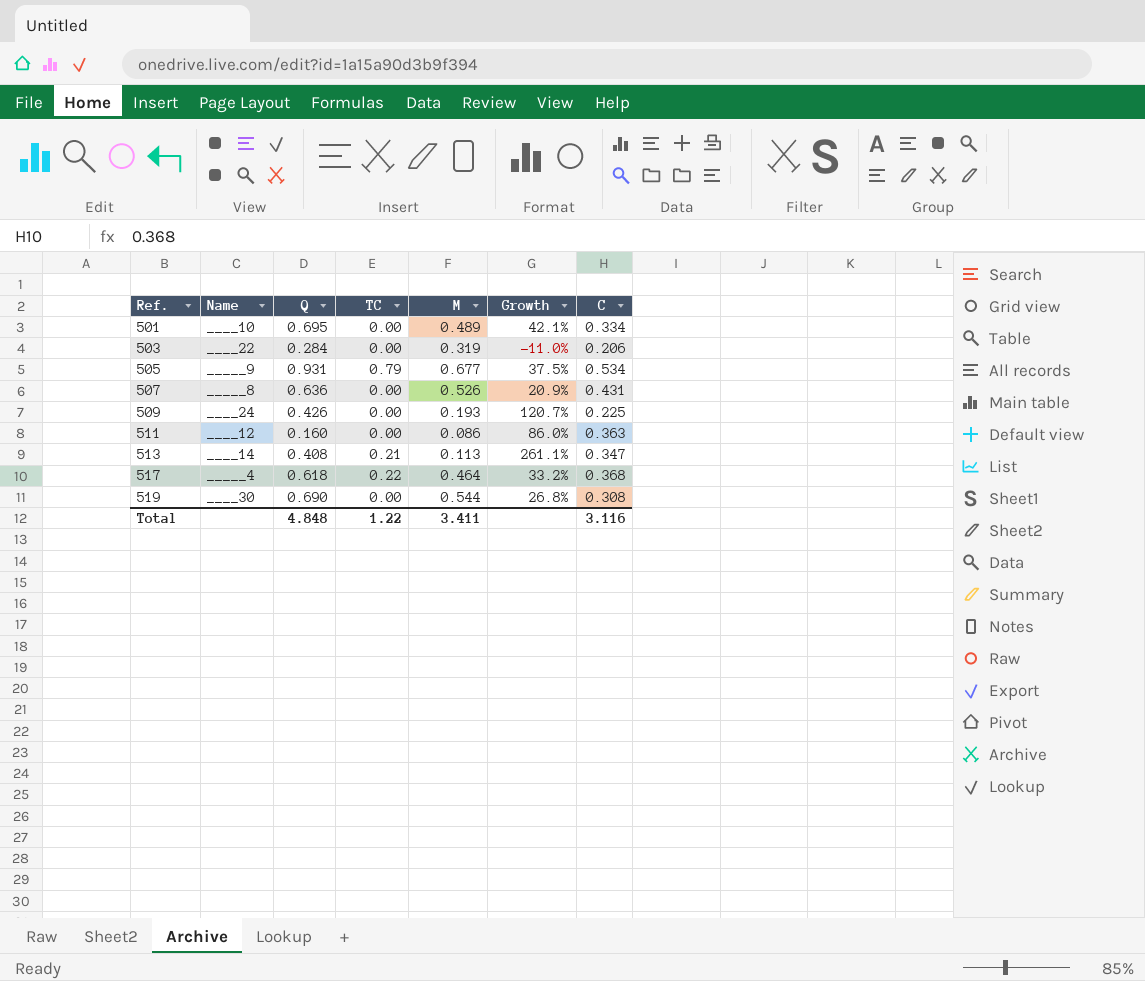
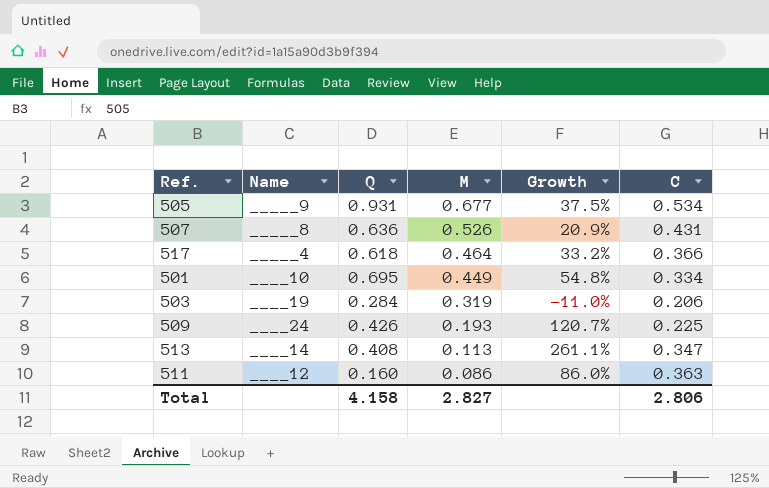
row order: Ref. ascending -> M descending
column TC | position: 4 -> none
row 519: ____30 | 0.690 | 0.00 | 0.544 | 26.8% | 0.308 -> none
517 | C: 0.368 -> 0.366
501 | M: 0.489 -> 0.449
501 | Growth: 42.1% -> 54.8%
503 | Name: ____22 -> ____19
Total | Q: 4.848 -> 4.158
Total | M: 3.411 -> 2.827
Total | C: 3.116 -> 2.806

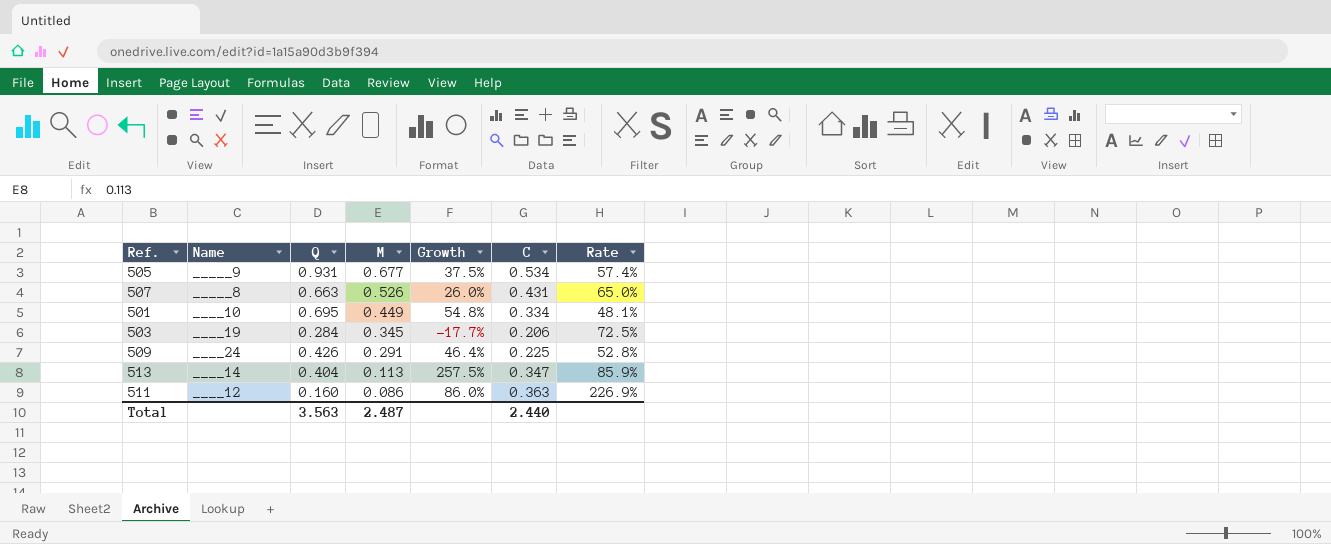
column Rate | formula: none -> [C] / [Q]
row 517: _____4 | 0.618 | 0.464 | 33.2% | 0.366 -> none
507 | Q: 0.636 -> 0.663
507 | Growth: 20.9% -> 26.0%
503 | M: 0.319 -> 0.345
503 | Growth: -11.0% -> -17.7%
509 | M: 0.193 -> 0.291
509 | Growth: 120.7% -> 46.4%
513 | Q: 0.408 -> 0.404
513 | Growth: 261.1% -> 257.5%
Total | Q: 4.158 -> 3.563
Total | M: 2.827 -> 2.487
Total | C: 2.806 -> 2.440

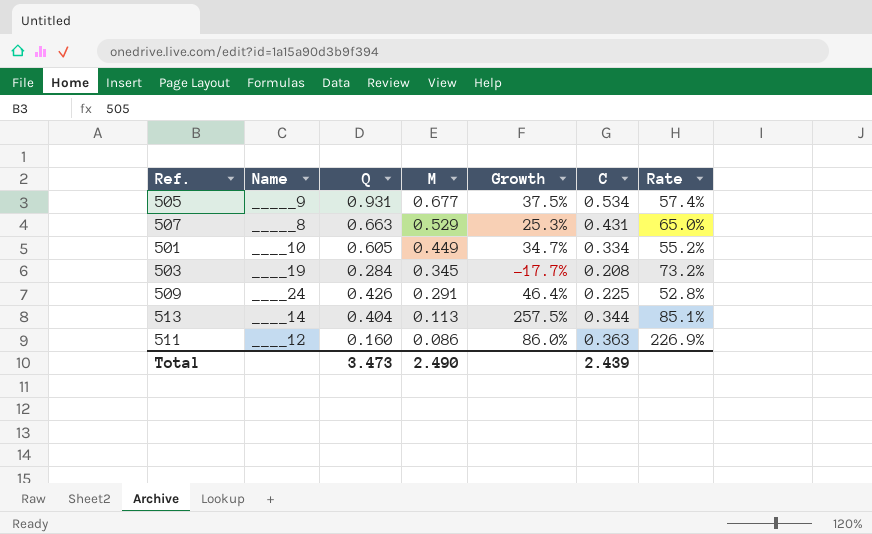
507 | M: 0.526 -> 0.529
507 | Growth: 26.0% -> 25.3%
501 | Q: 0.695 -> 0.605
501 | Growth: 54.8% -> 34.7%
501 | Rate: 48.1% -> 55.2%
503 | C: 0.206 -> 0.208
503 | Rate: 72.5% -> 73.2%
513 | C: 0.347 -> 0.344
513 | Rate: 85.9% -> 85.1%
Total | Q: 3.563 -> 3.473
Total | M: 2.487 -> 2.490
Total | C: 2.440 -> 2.439

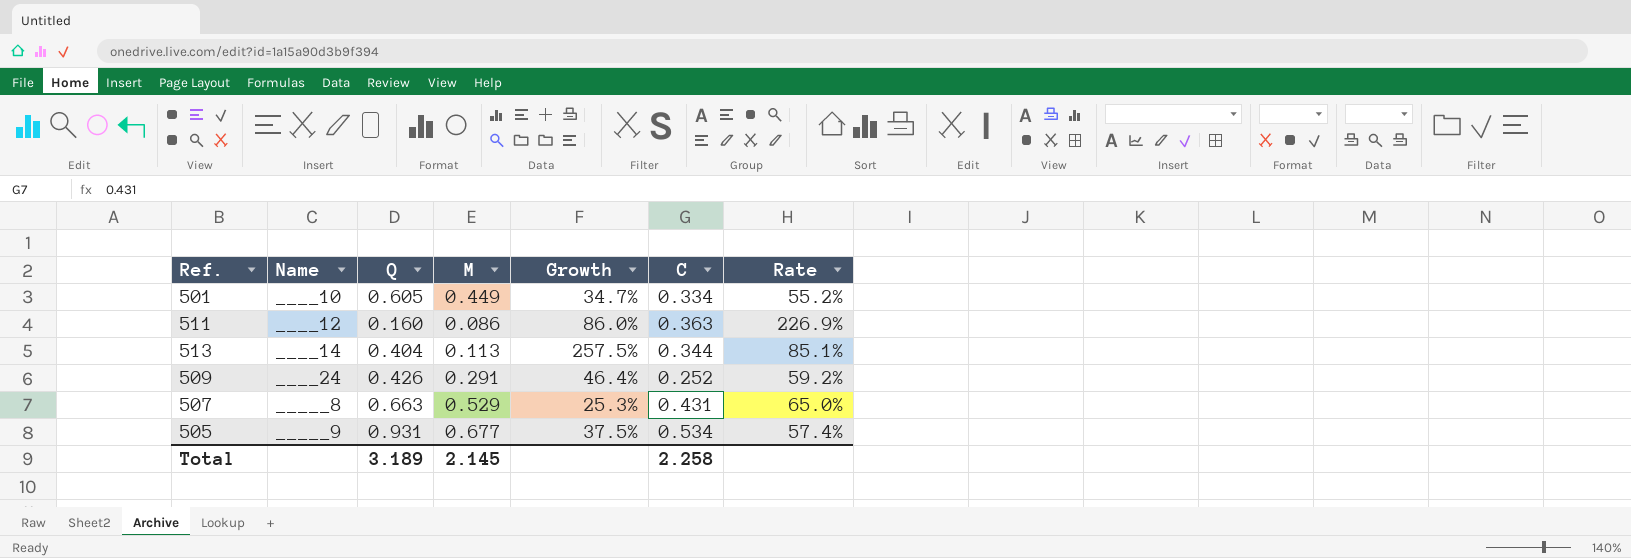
row order: M descending -> Name ascending
row 503: ____19 | 0.284 | 0.345 | -17.7% | 0.208 | 73.2% -> none
509 | C: 0.225 -> 0.252
509 | Rate: 52.8% -> 59.2%
Total | Q: 3.473 -> 3.189
Total | M: 2.490 -> 2.145
Total | C: 2.439 -> 2.258

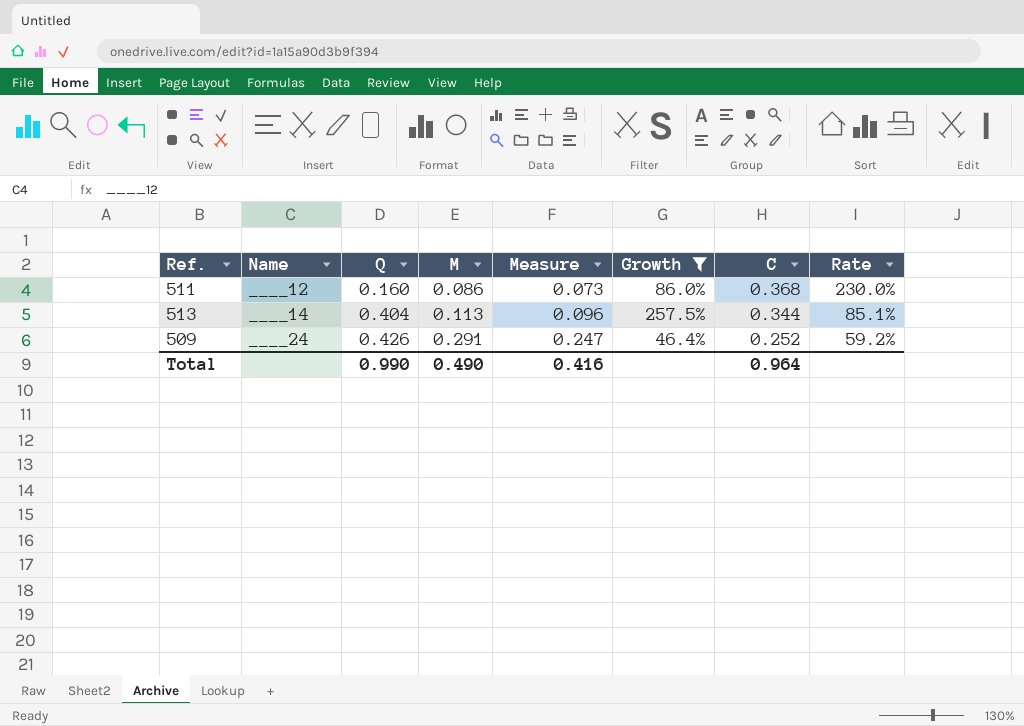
filter: none -> Growth >= 46.4%
column Measure | formula: none -> [M] * 0.85
511 | C: 0.363 -> 0.368
511 | Rate: 226.9% -> 230.0%
Total | Q: 3.189 -> 0.990
Total | M: 2.145 -> 0.490
Total | C: 2.258 -> 0.964

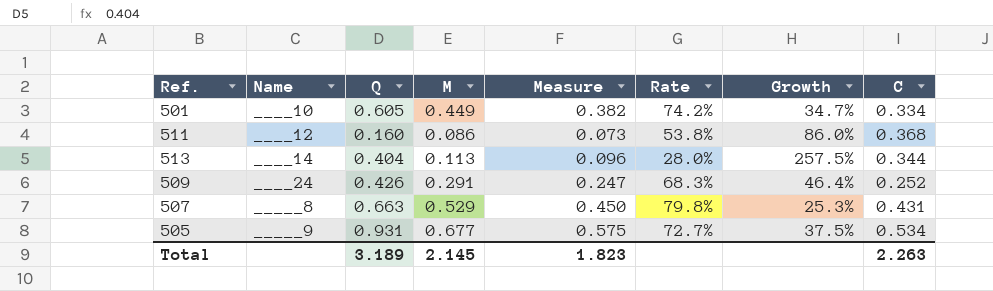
filter: Growth >= 46.4% -> none
column Rate | formula: [C] / [Q] -> [M] / [Q]
column Rate | position: 8 -> 6
Total | Q: 0.990 -> 3.189
Total | M: 0.490 -> 2.145
Total | Measure: 0.416 -> 1.823
Total | C: 0.964 -> 2.263

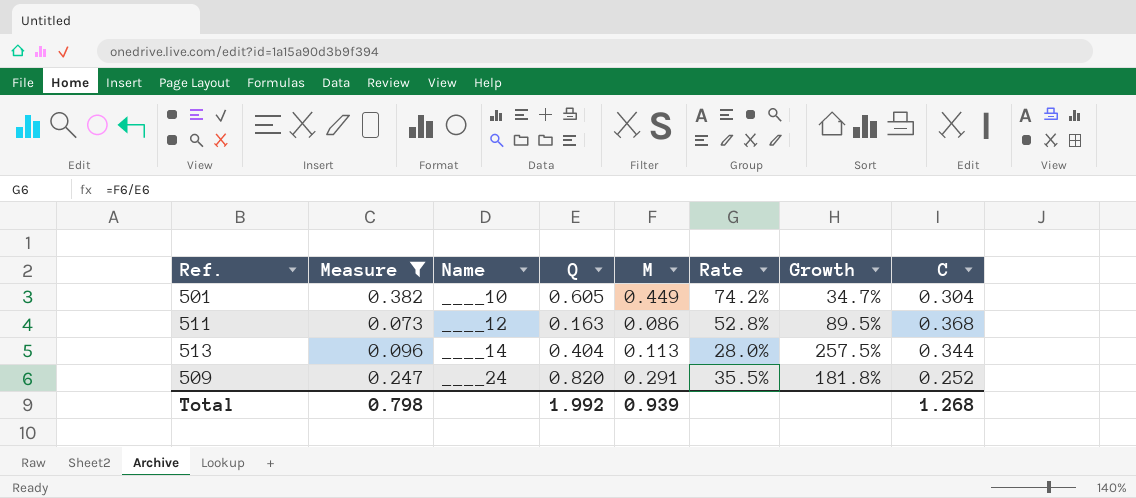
filter: none -> Measure <= 0.382
column Measure | position: 5 -> 2
501 | C: 0.334 -> 0.304
511 | Q: 0.160 -> 0.163
511 | Rate: 53.8% -> 52.8%
511 | Growth: 86.0% -> 89.5%
509 | Q: 0.426 -> 0.820
509 | Rate: 68.3% -> 35.5%
509 | Growth: 46.4% -> 181.8%
Total | Measure: 1.823 -> 0.798
Total | Q: 3.189 -> 1.992
Total | M: 2.145 -> 0.939
Total | C: 2.263 -> 1.268

